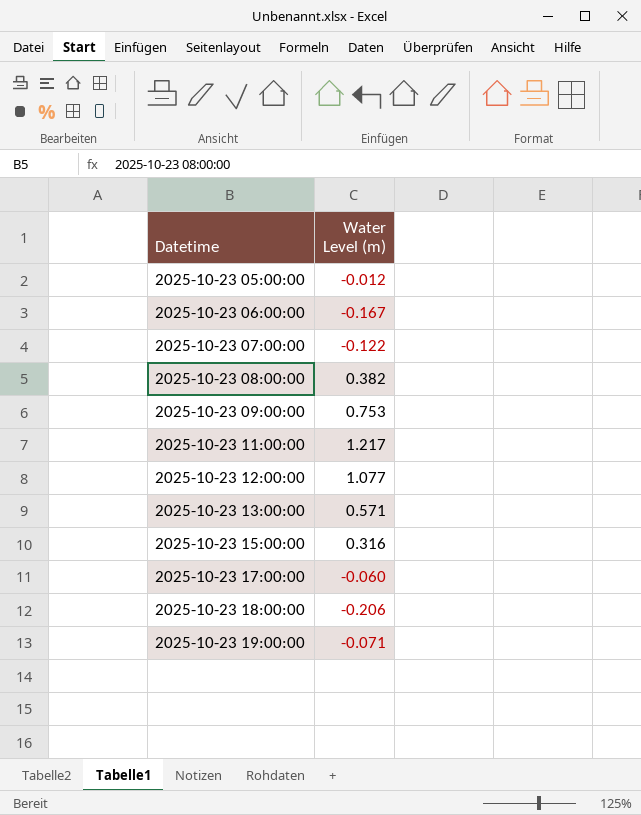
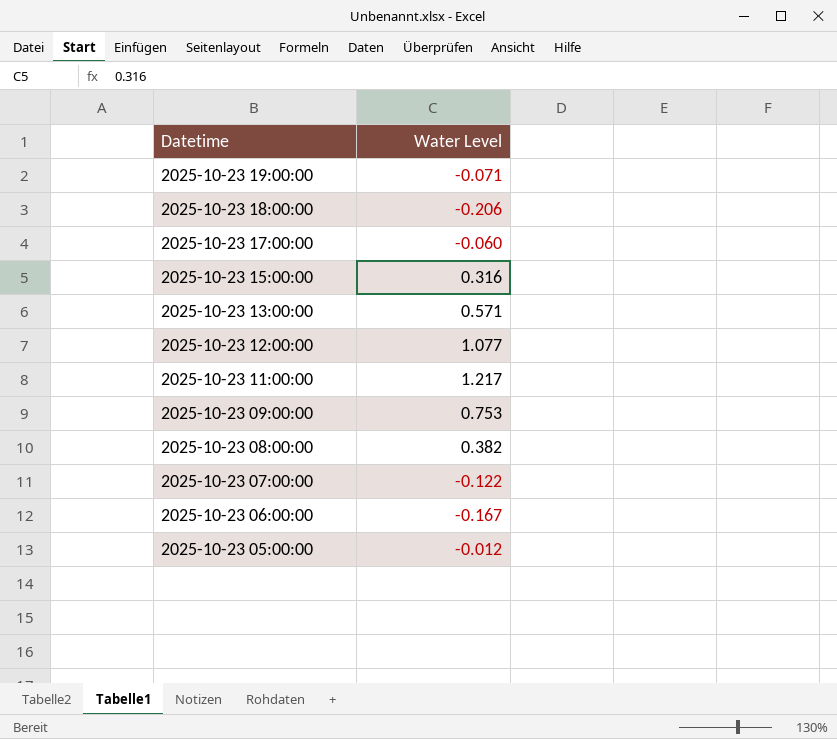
row order: Datetime ascending -> Datetime descending
column name: Water Level (m) -> Water Level

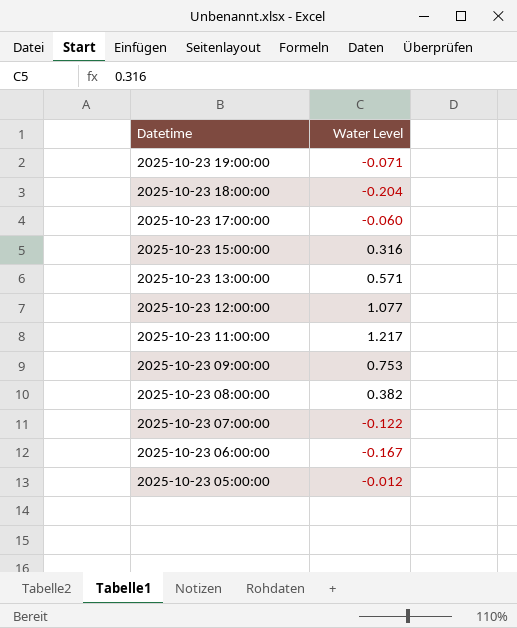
2025-10-23 18:00:00 | Water Level: -0.206 -> -0.204

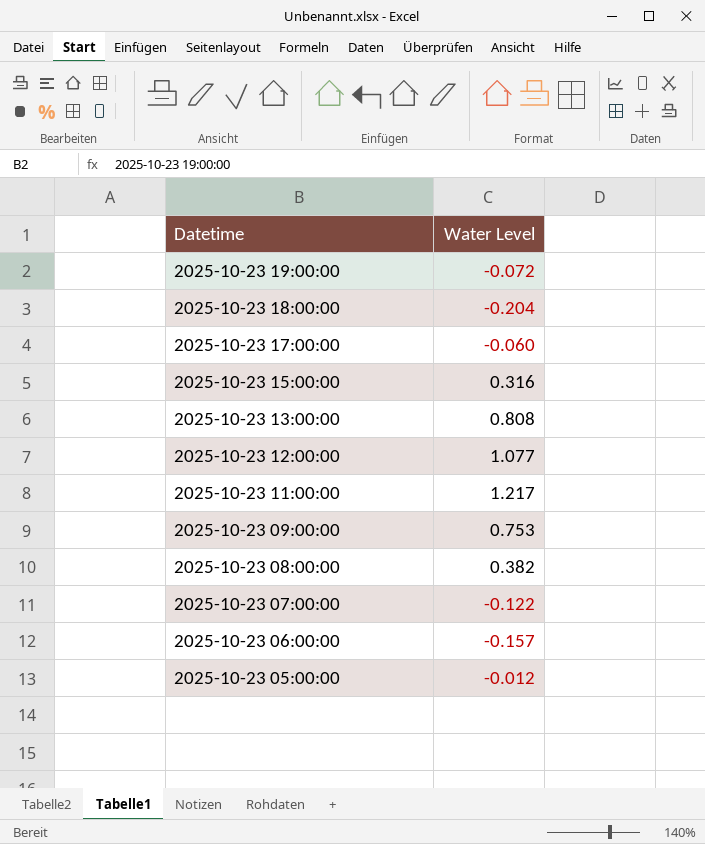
2025-10-23 19:00:00 | Water Level: -0.071 -> -0.072
2025-10-23 13:00:00 | Water Level: 0.571 -> 0.808
2025-10-23 06:00:00 | Water Level: -0.167 -> -0.157

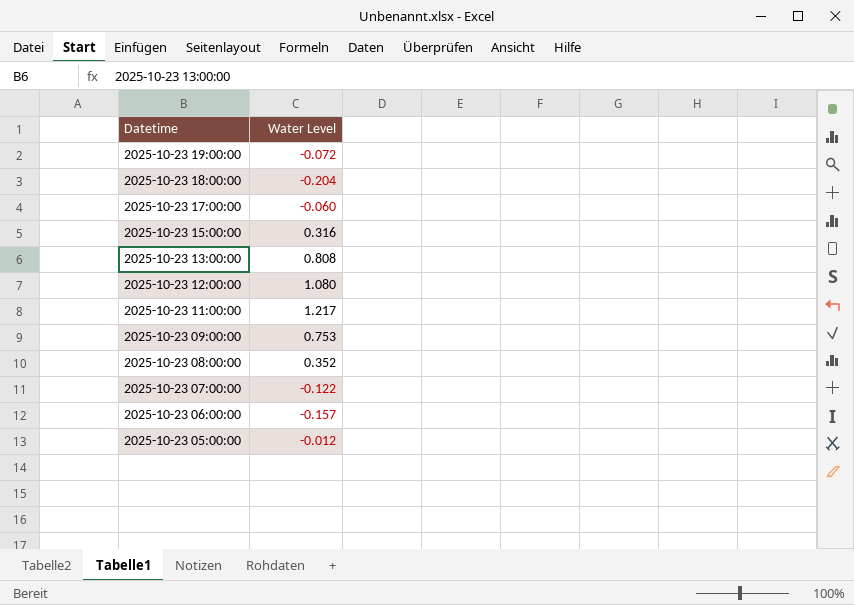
2025-10-23 12:00:00 | Water Level: 1.077 -> 1.080
2025-10-23 08:00:00 | Water Level: 0.382 -> 0.352

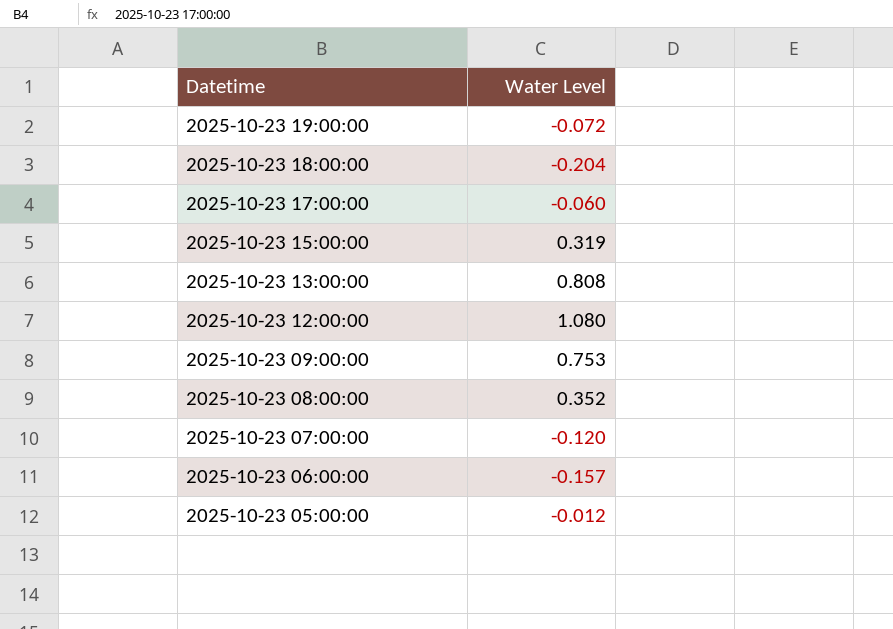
row 2025-10-23 11:00:00: 1.217 -> none
2025-10-23 15:00:00 | Water Level: 0.316 -> 0.319
2025-10-23 07:00:00 | Water Level: -0.122 -> -0.120

